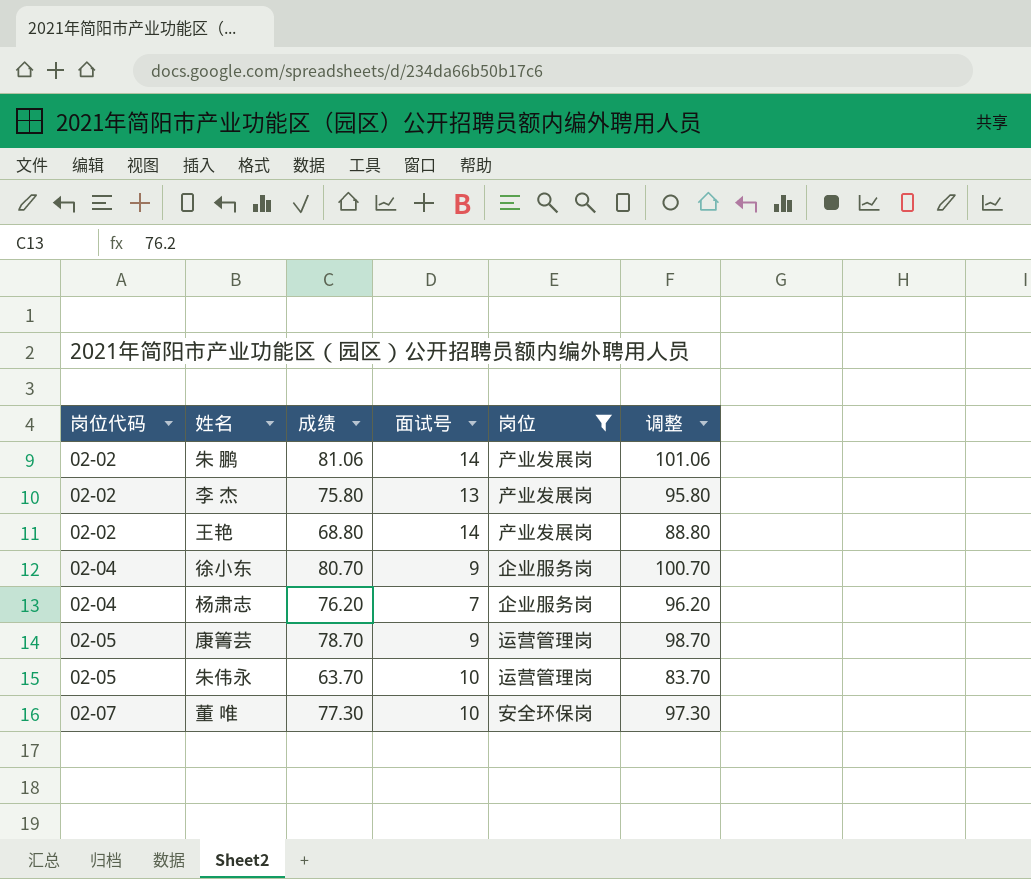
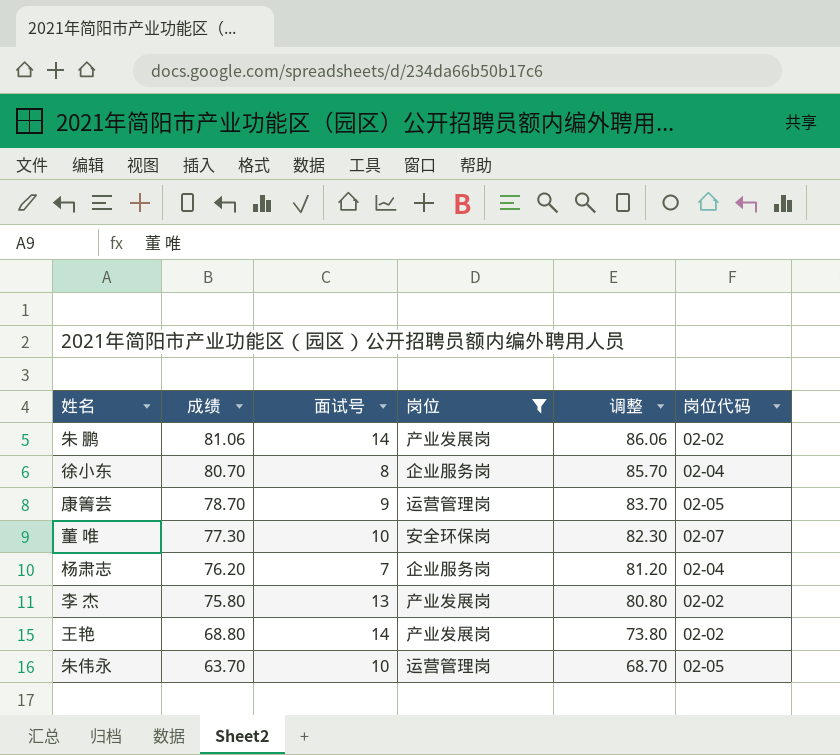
row order: 岗位代码 ascending -> 成绩 descending
column 调整 | formula: [成绩] + 20 -> [成绩] + 5
column 岗位代码 | position: 1 -> 6
徐小东 | 面试号: 9 -> 8

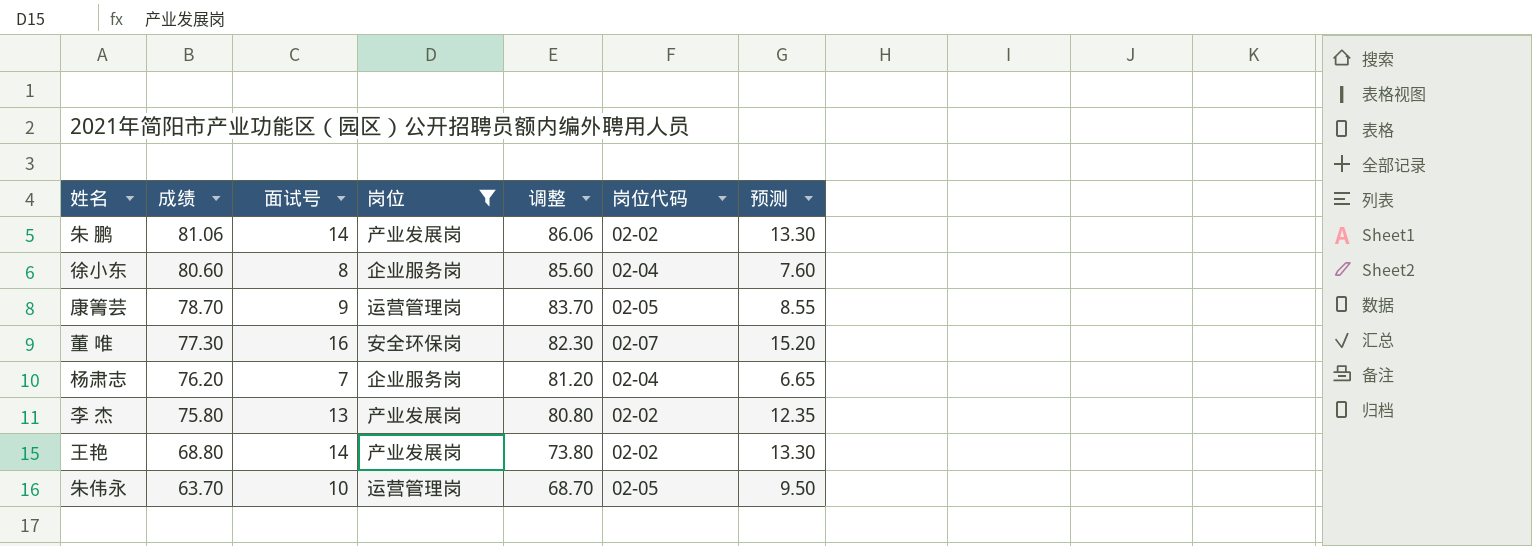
column 预测 | formula: none -> [面试号] * 0.95
徐小东 | 成绩: 80.70 -> 80.60
徐小东 | 调整: 85.70 -> 85.60
董 唯 | 面试号: 10 -> 16

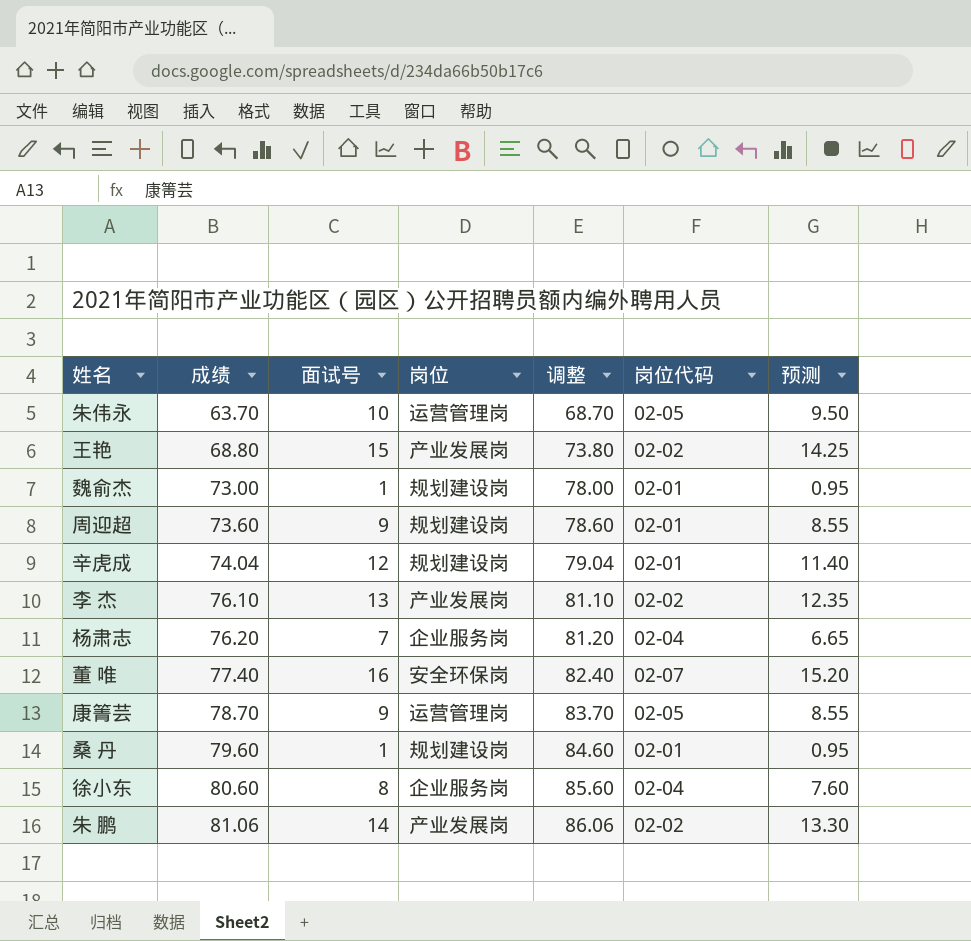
filter: 岗位 != 规划建设岗 -> none
row order: 成绩 descending -> 成绩 ascending
王艳 | 面试号: 14 -> 15
王艳 | 预测: 13.30 -> 14.25
李 杰 | 成绩: 75.80 -> 76.10
李 杰 | 调整: 80.80 -> 81.10
董 唯 | 成绩: 77.30 -> 77.40
董 唯 | 调整: 82.30 -> 82.40

